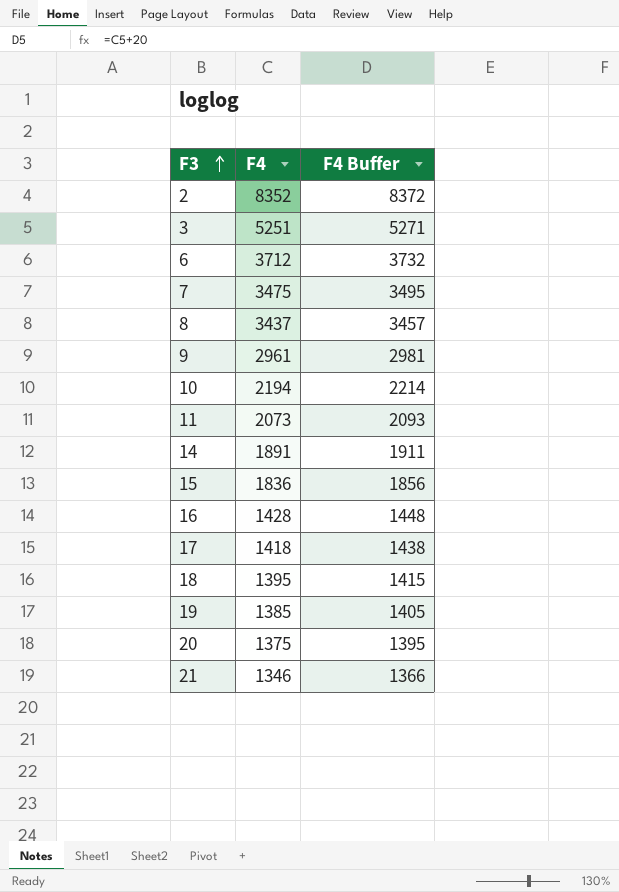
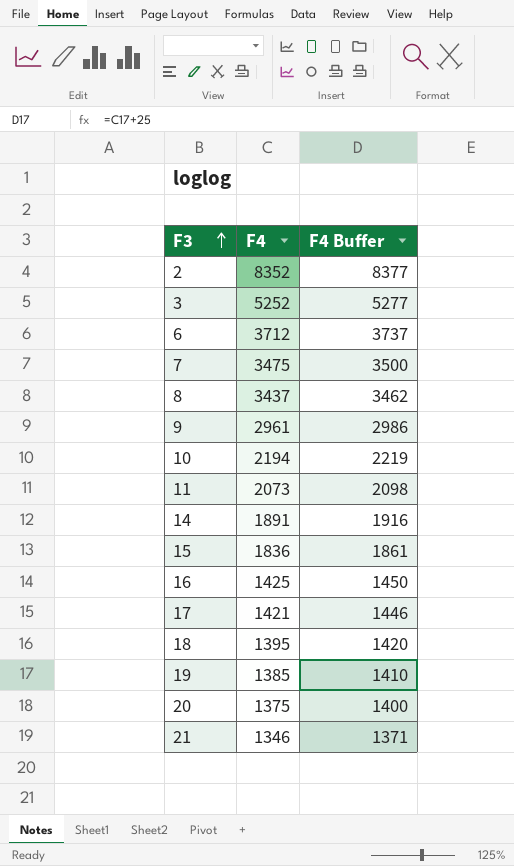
column F4 Buffer | formula: [F4] + 20 -> [F4] + 25
3 | F4: 5251 -> 5252
16 | F4: 1428 -> 1425
17 | F4: 1418 -> 1421

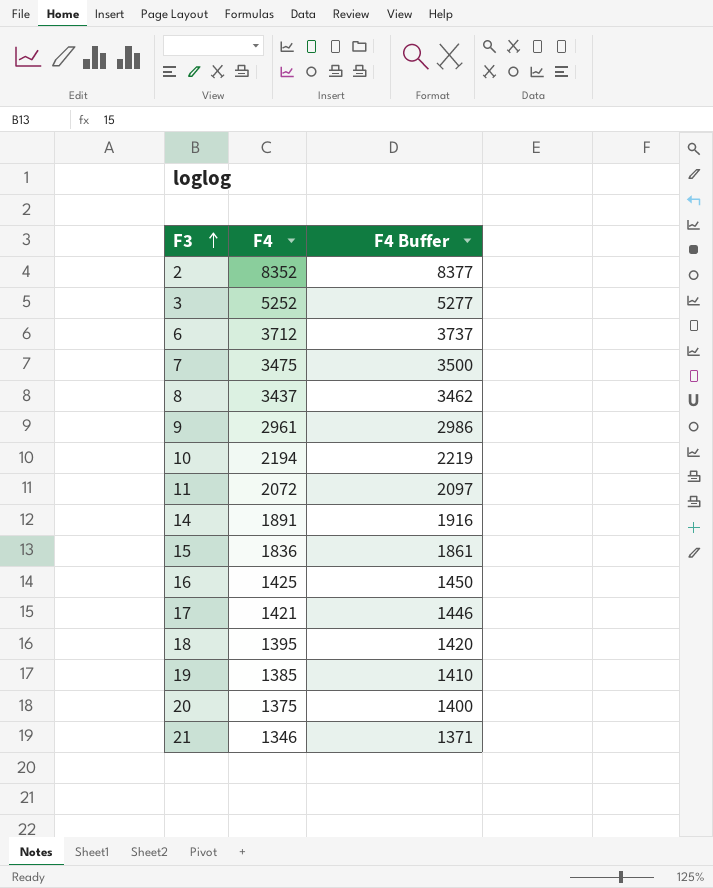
11 | F4: 2073 -> 2072
11 | F4 Buffer: 2098 -> 2097

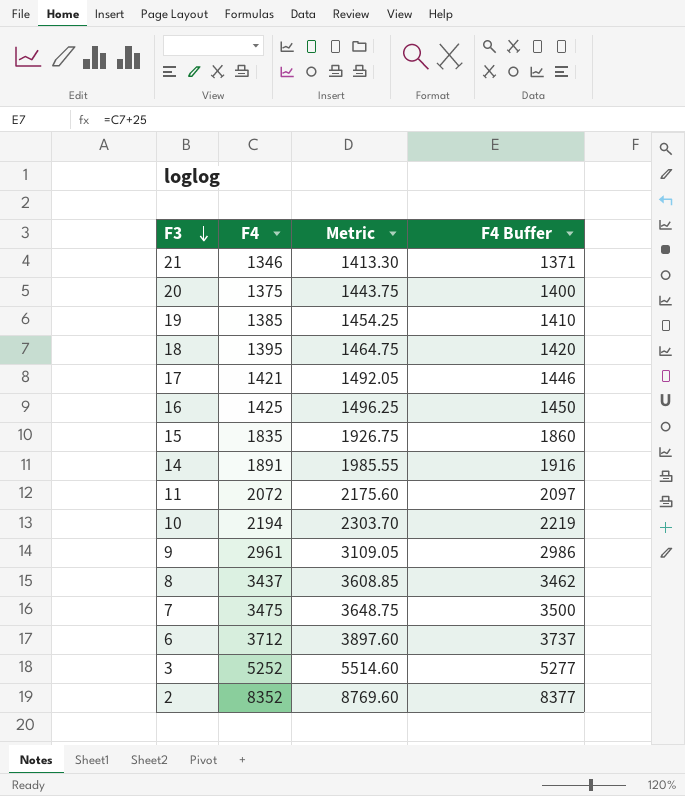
row order: F3 ascending -> F3 descending
column Metric | formula: none -> [F4] * 1.05
15 | F4: 1836 -> 1835
15 | F4 Buffer: 1861 -> 1860

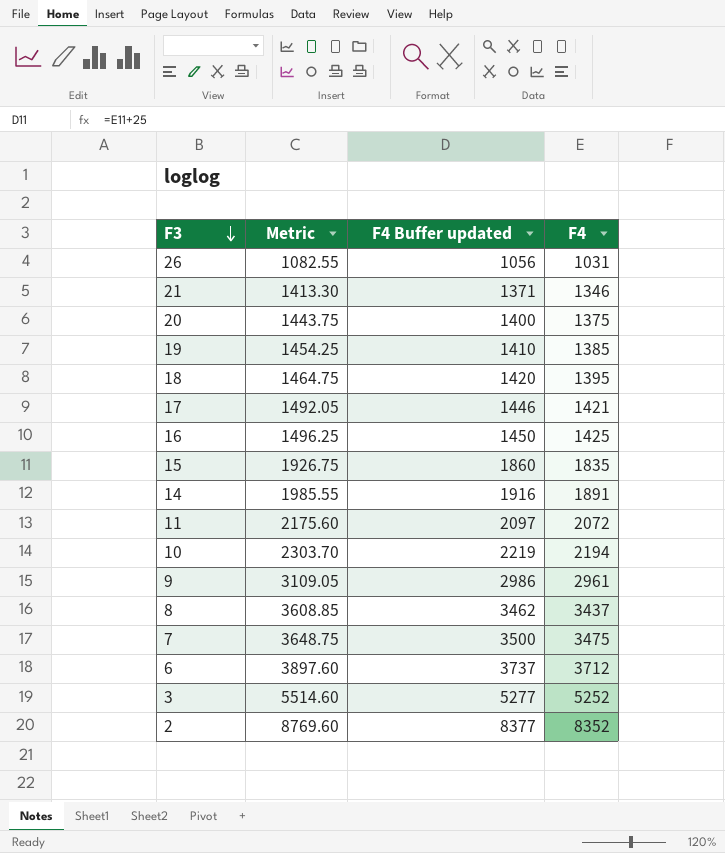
column name: F4 Buffer -> F4 Buffer updated
column F4 | position: 2 -> 4
row 26: none -> 1082.55 | 1056 | 1031

